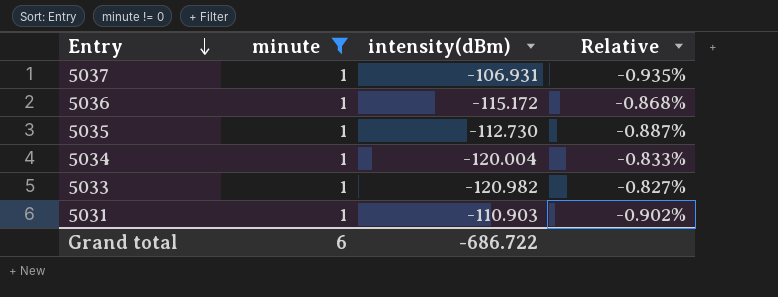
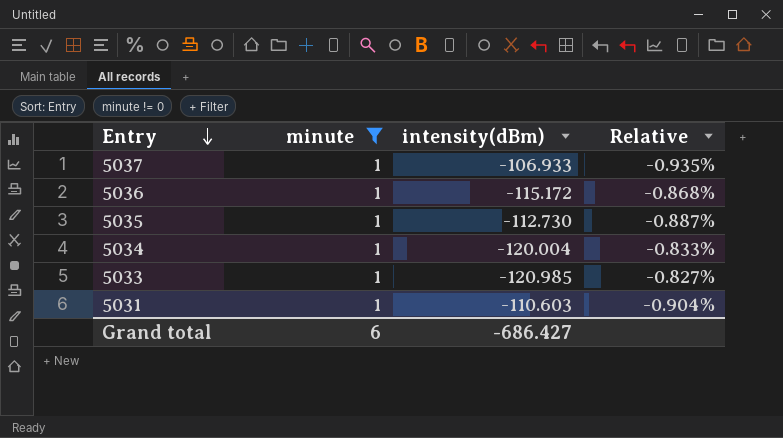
5037 | intensity(dBm): -106.931 -> -106.933
5033 | intensity(dBm): -120.982 -> -120.985
5031 | intensity(dBm): -110.903 -> -110.603
5031 | Relative: -0.902% -> -0.904%
Grand total | intensity(dBm): -686.722 -> -686.427

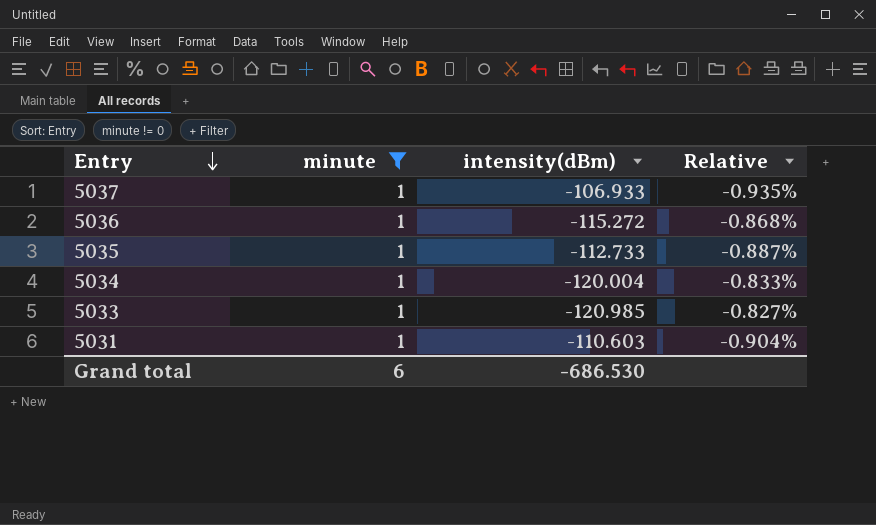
5036 | intensity(dBm): -115.172 -> -115.272
5035 | intensity(dBm): -112.730 -> -112.733
Grand total | intensity(dBm): -686.427 -> -686.530

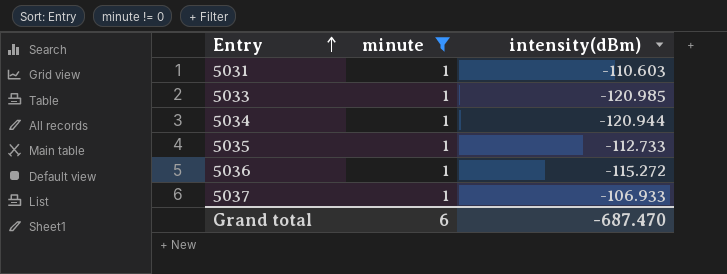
row order: Entry descending -> Entry ascending
column Relative | formula: [minute] / [intensity(dBm)] -> none
5034 | intensity(dBm): -120.004 -> -120.944
Grand total | intensity(dBm): -686.530 -> -687.470

